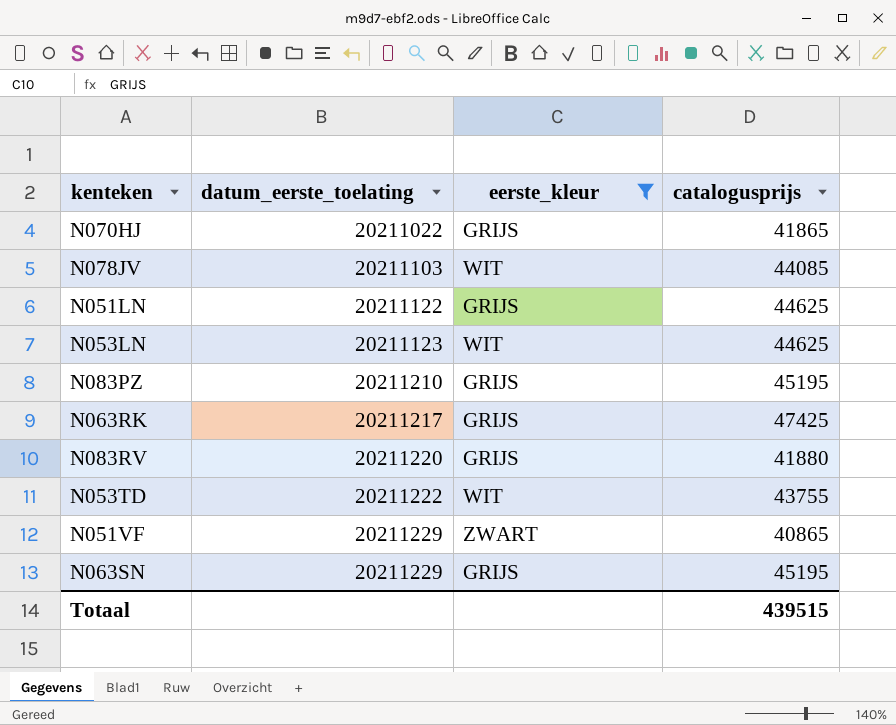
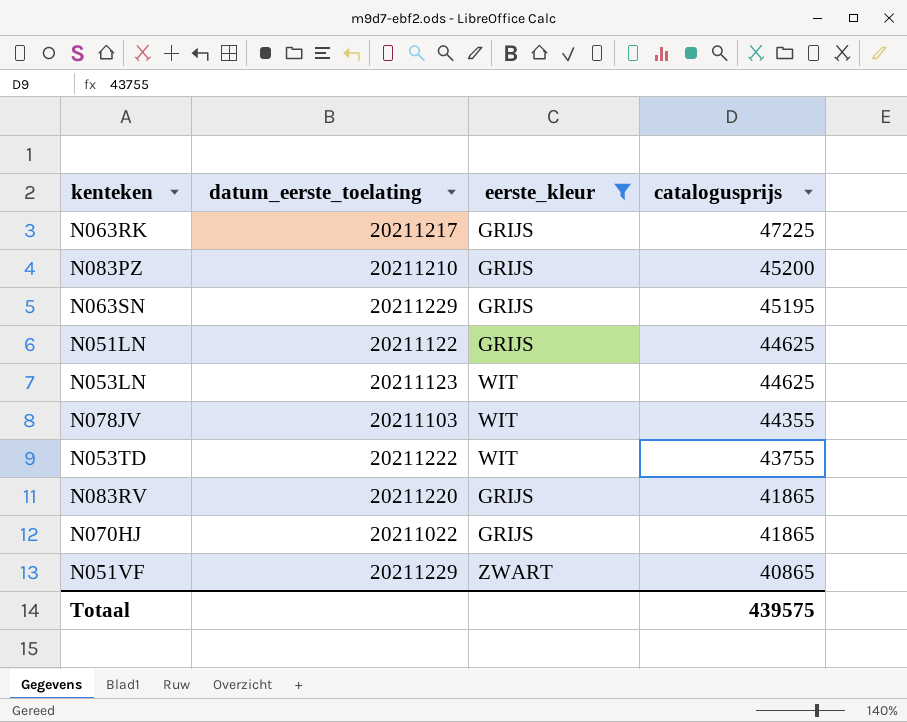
row order: datum_eerste_toelating ascending -> catalogusprijs descending
N063RK | catalogusprijs: 47425 -> 47225
N083PZ | catalogusprijs: 45195 -> 45200
N078JV | catalogusprijs: 44085 -> 44355
N083RV | catalogusprijs: 41880 -> 41865
Totaal | catalogusprijs: 439515 -> 439575

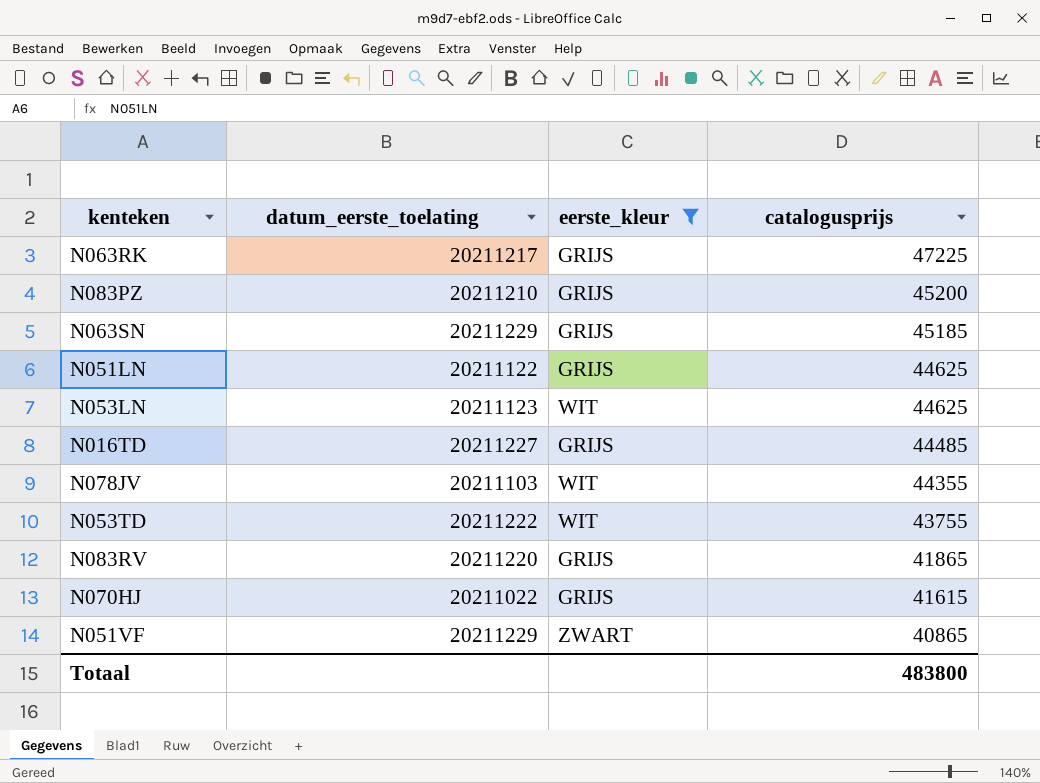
N063SN | catalogusprijs: 45195 -> 45185
row N016TD: none -> 20211227 | GRIJS | 44485
N070HJ | catalogusprijs: 41865 -> 41615
Totaal | catalogusprijs: 439575 -> 483800

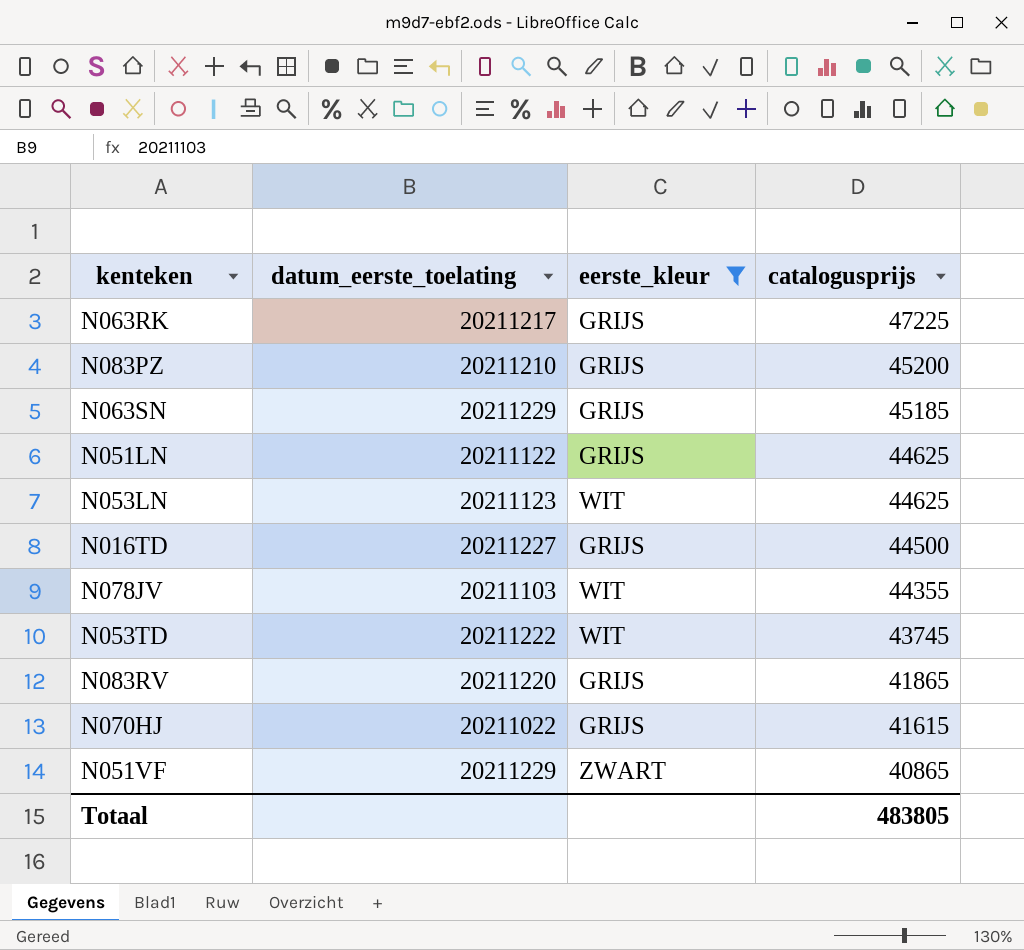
N016TD | catalogusprijs: 44485 -> 44500
N053TD | catalogusprijs: 43755 -> 43745
Totaal | catalogusprijs: 483800 -> 483805

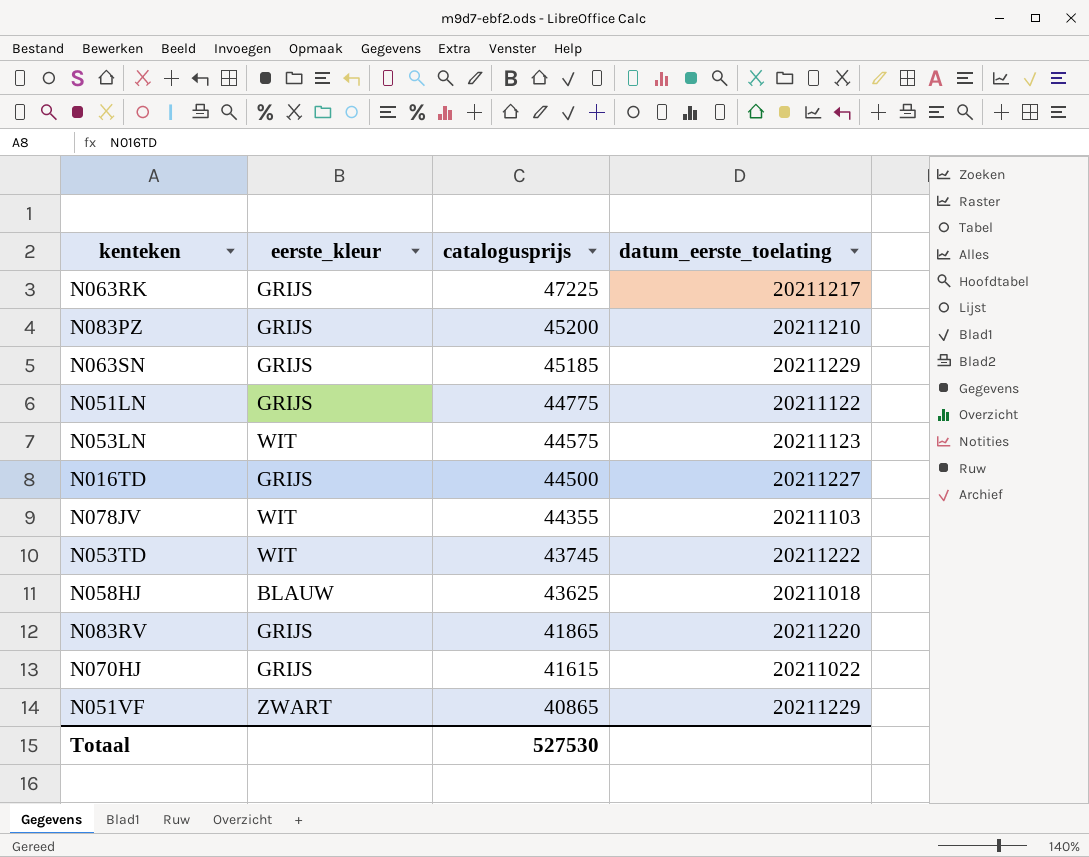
filter: eerste_kleur != BLAUW -> none
column datum_eerste_toelating | position: 2 -> 4
N051LN | catalogusprijs: 44625 -> 44775
N053LN | catalogusprijs: 44625 -> 44575
Totaal | catalogusprijs: 483805 -> 527530

